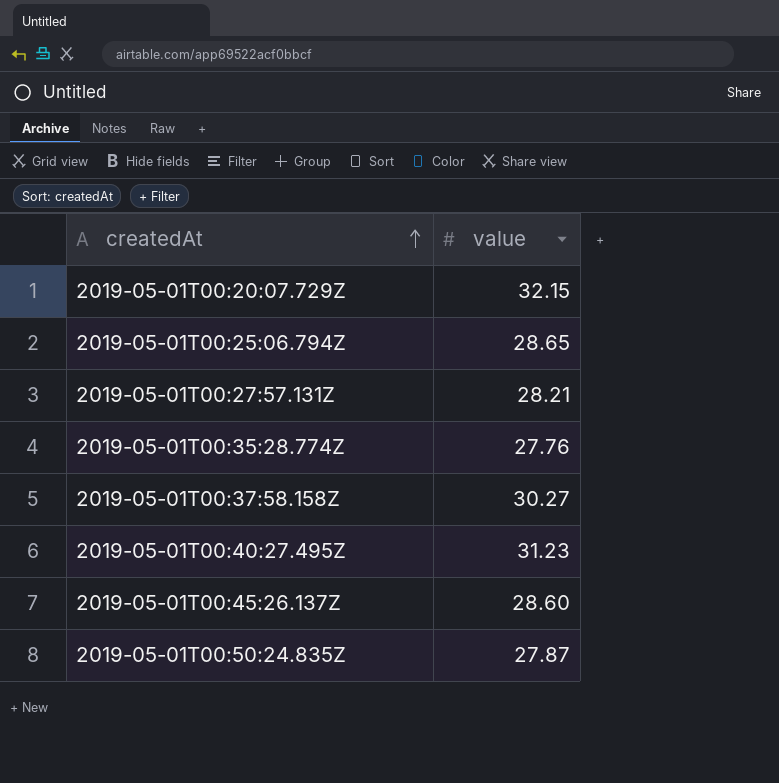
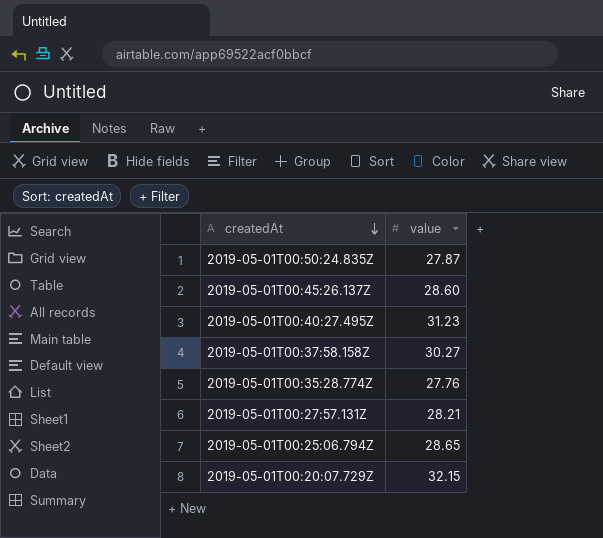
row order: createdAt ascending -> createdAt descending

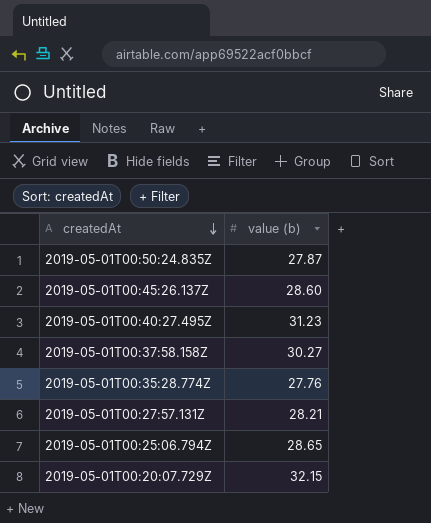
column name: value -> value (b)

